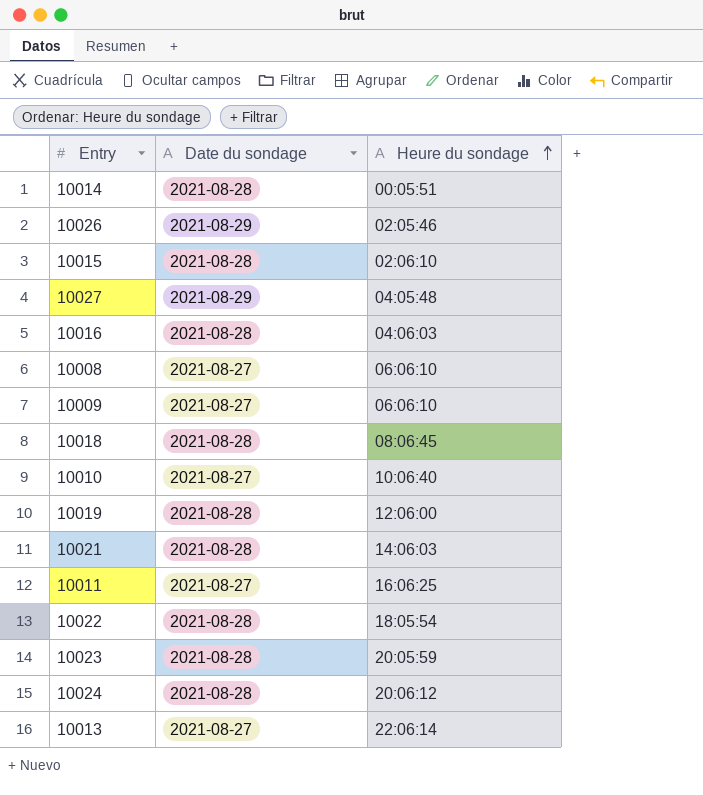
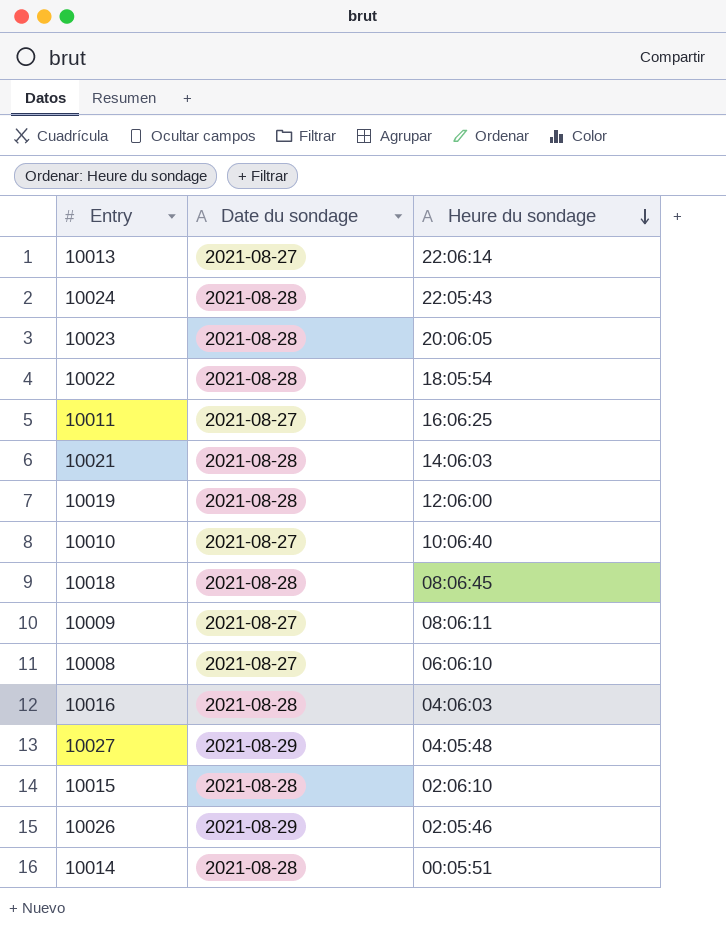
row order: Heure du sondage ascending -> Heure du sondage descending
10024 | Heure du sondage: 20:06:12 -> 22:05:43
10023 | Heure du sondage: 20:05:59 -> 20:06:05
10009 | Heure du sondage: 06:06:10 -> 08:06:11

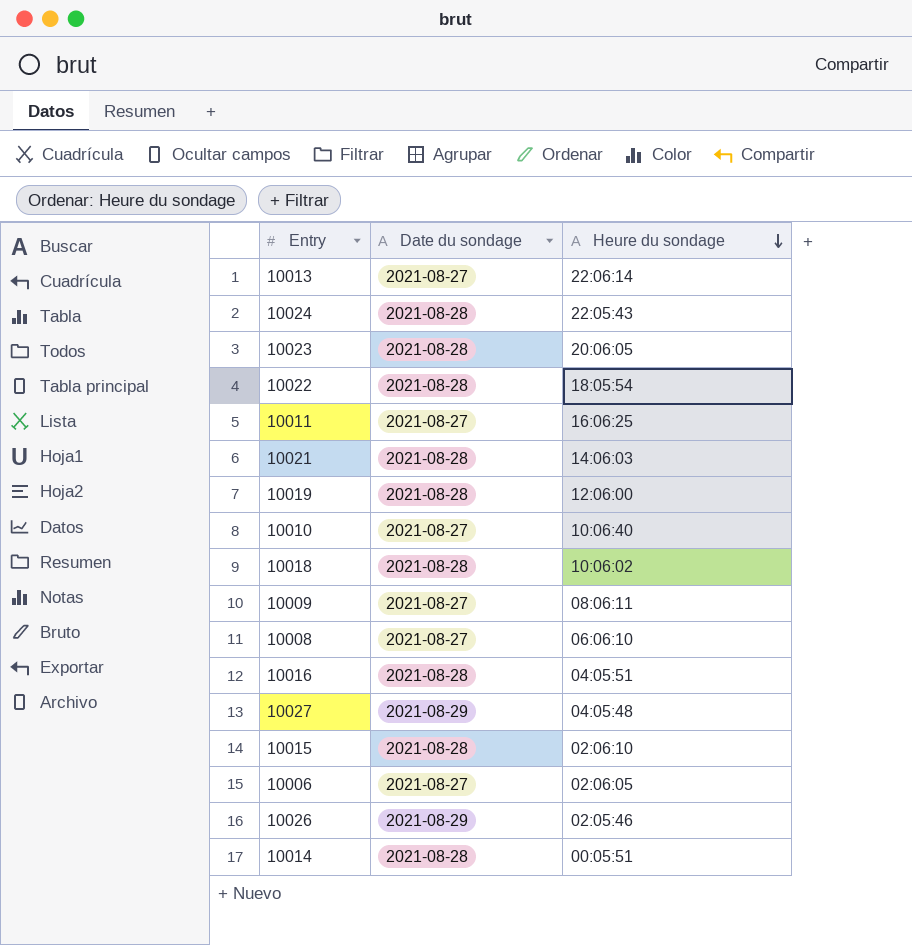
10018 | Heure du sondage: 08:06:45 -> 10:06:02
10016 | Heure du sondage: 04:06:03 -> 04:05:51
row 10006: none -> 2021-08-27 | 02:06:05

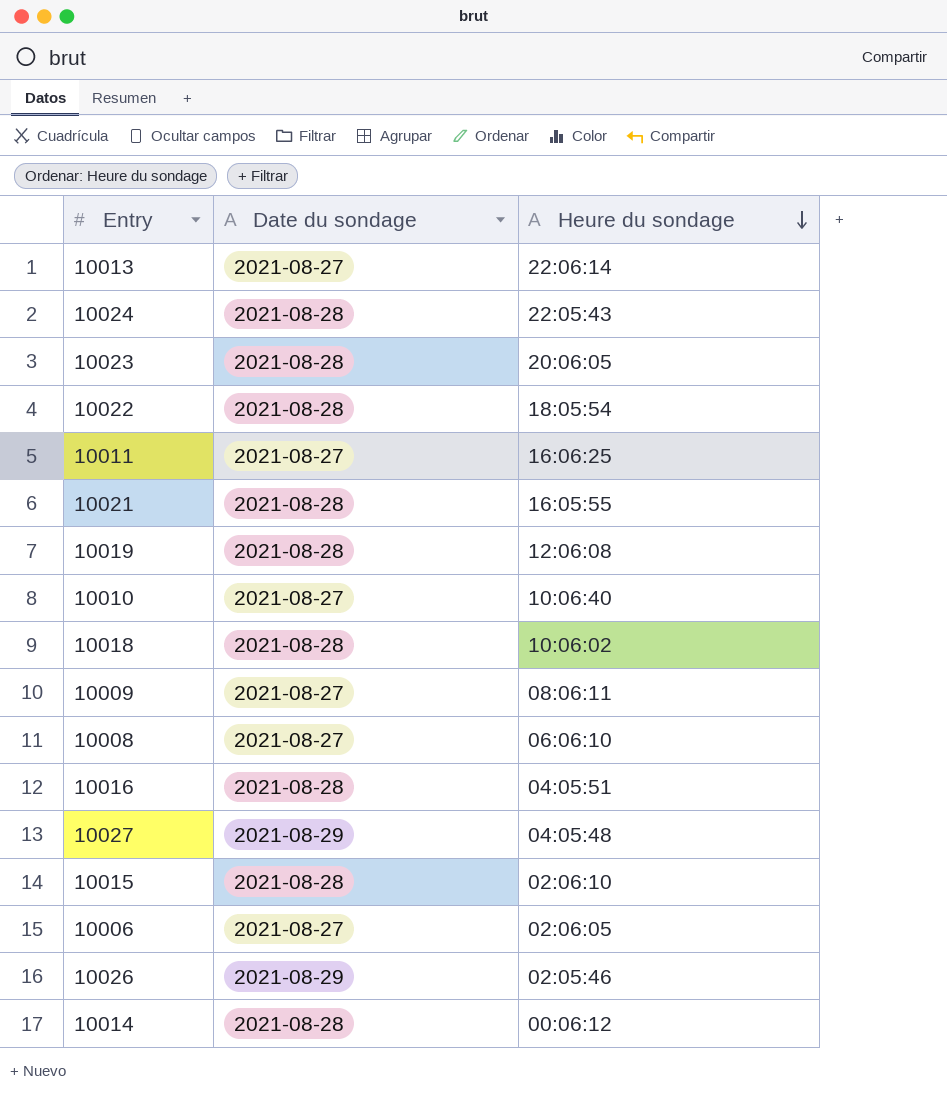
10021 | Heure du sondage: 14:06:03 -> 16:05:55
10019 | Heure du sondage: 12:06:00 -> 12:06:08
10014 | Heure du sondage: 00:05:51 -> 00:06:12

